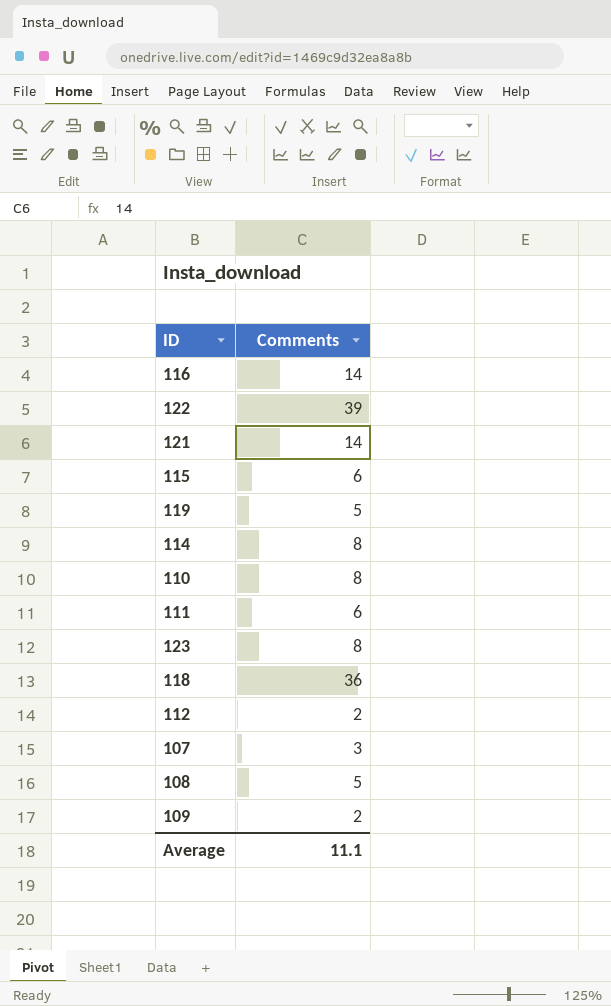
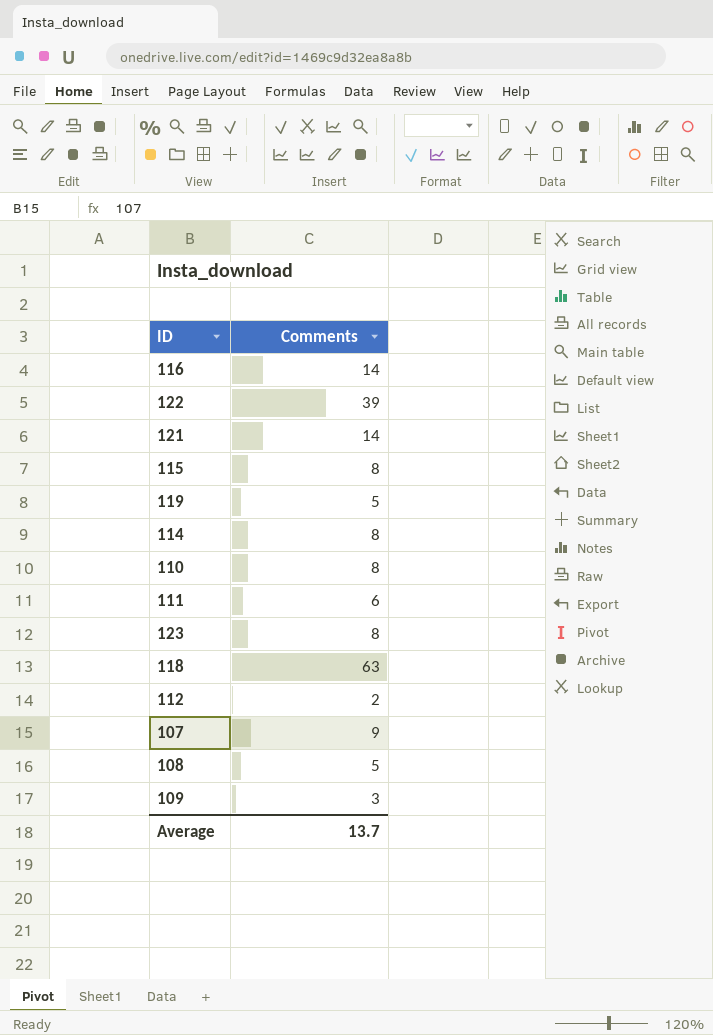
115 | Comments: 6 -> 8
118 | Comments: 36 -> 63
107 | Comments: 3 -> 9
109 | Comments: 2 -> 3
Average | Comments: 11.1 -> 13.7

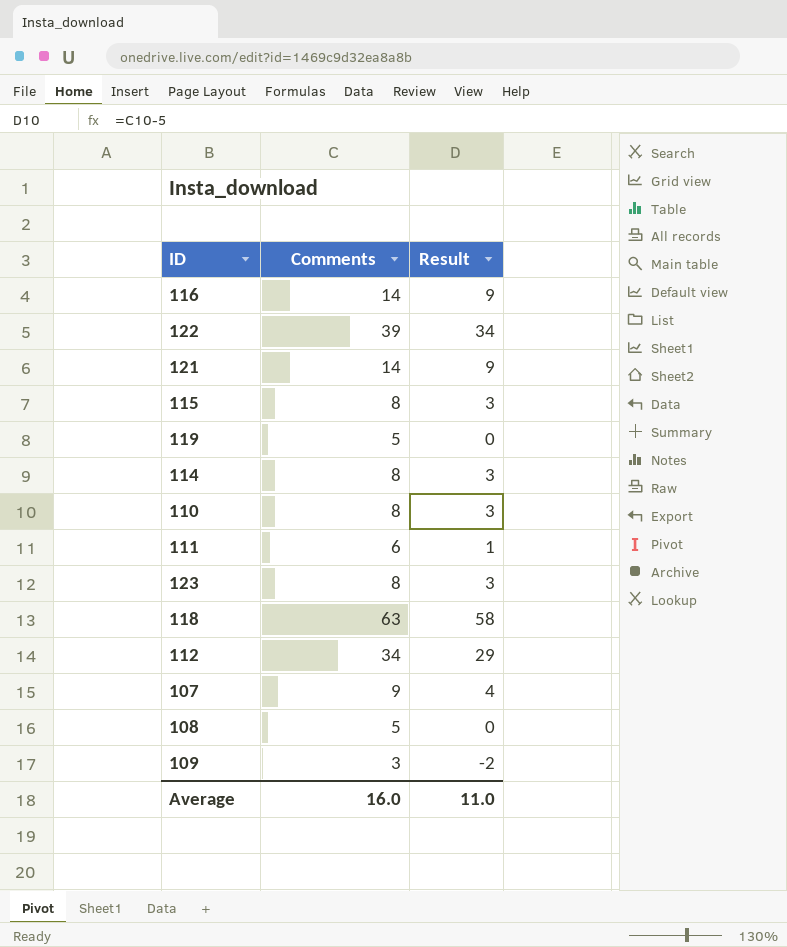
column Result | formula: none -> [Comments] - 5
112 | Comments: 2 -> 34
Average | Comments: 13.7 -> 16.0

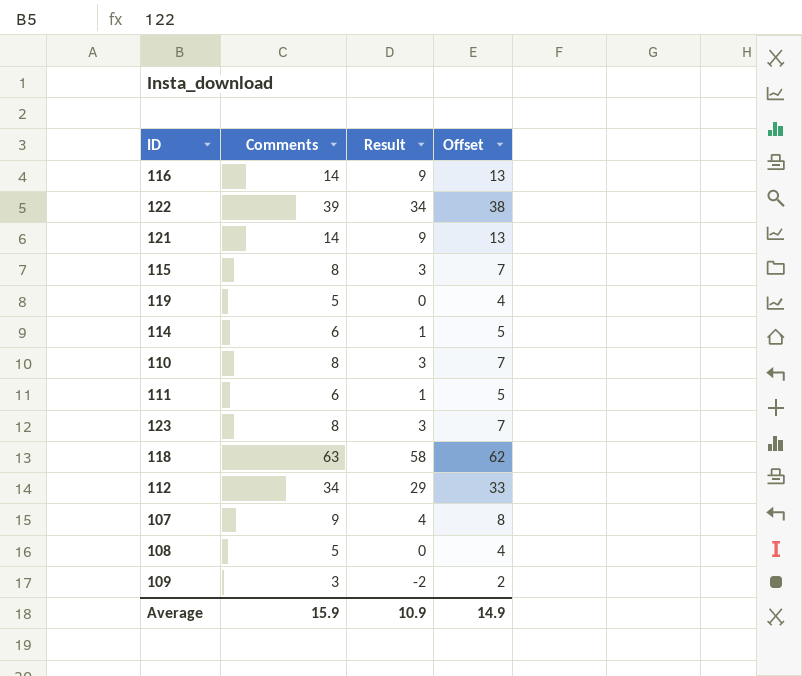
column Offset | formula: none -> [Comments] - 1
114 | Comments: 8 -> 6
114 | Result: 3 -> 1
Average | Comments: 16.0 -> 15.9
Average | Result: 11.0 -> 10.9

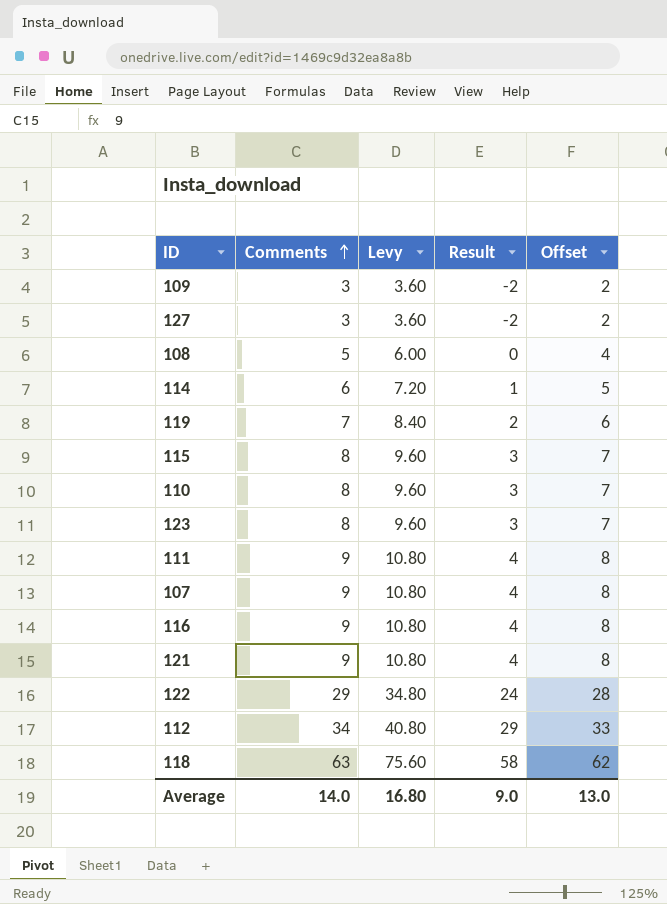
row order: none -> Comments ascending
column Levy | formula: none -> [Comments] * 1.2
row 127: none -> 3 | 3.60 | -2 | 2
119 | Comments: 5 -> 7
119 | Result: 0 -> 2
119 | Offset: 4 -> 6
111 | Comments: 6 -> 9
111 | Result: 1 -> 4
111 | Offset: 5 -> 8
116 | Comments: 14 -> 9
116 | Result: 9 -> 4
116 | Offset: 13 -> 8
121 | Comments: 14 -> 9
121 | Result: 9 -> 4
121 | Offset: 13 -> 8
122 | Comments: 39 -> 29
122 | Result: 34 -> 24
122 | Offset: 38 -> 28
Average | Comments: 15.9 -> 14.0
Average | Result: 10.9 -> 9.0
Average | Offset: 14.9 -> 13.0

